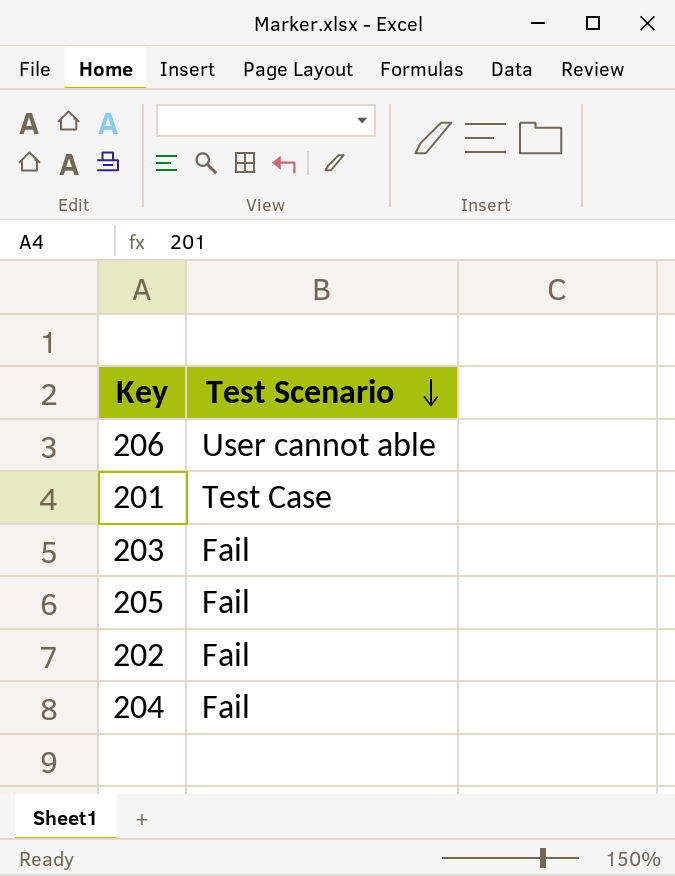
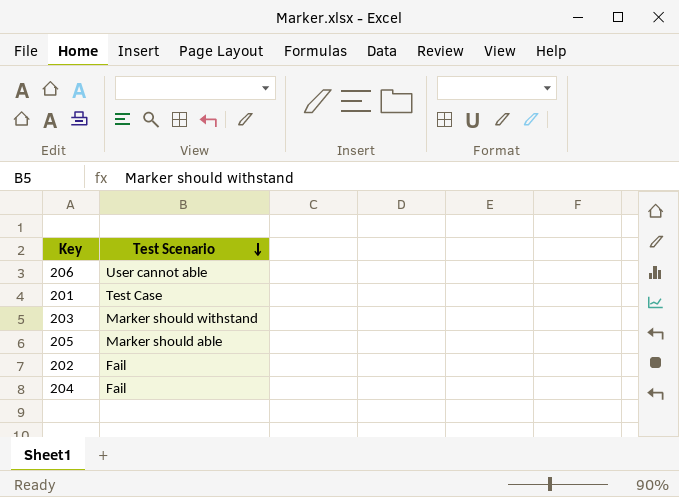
203 | Test Scenario: Fail -> Marker should withstand
205 | Test Scenario: Fail -> Marker should able

